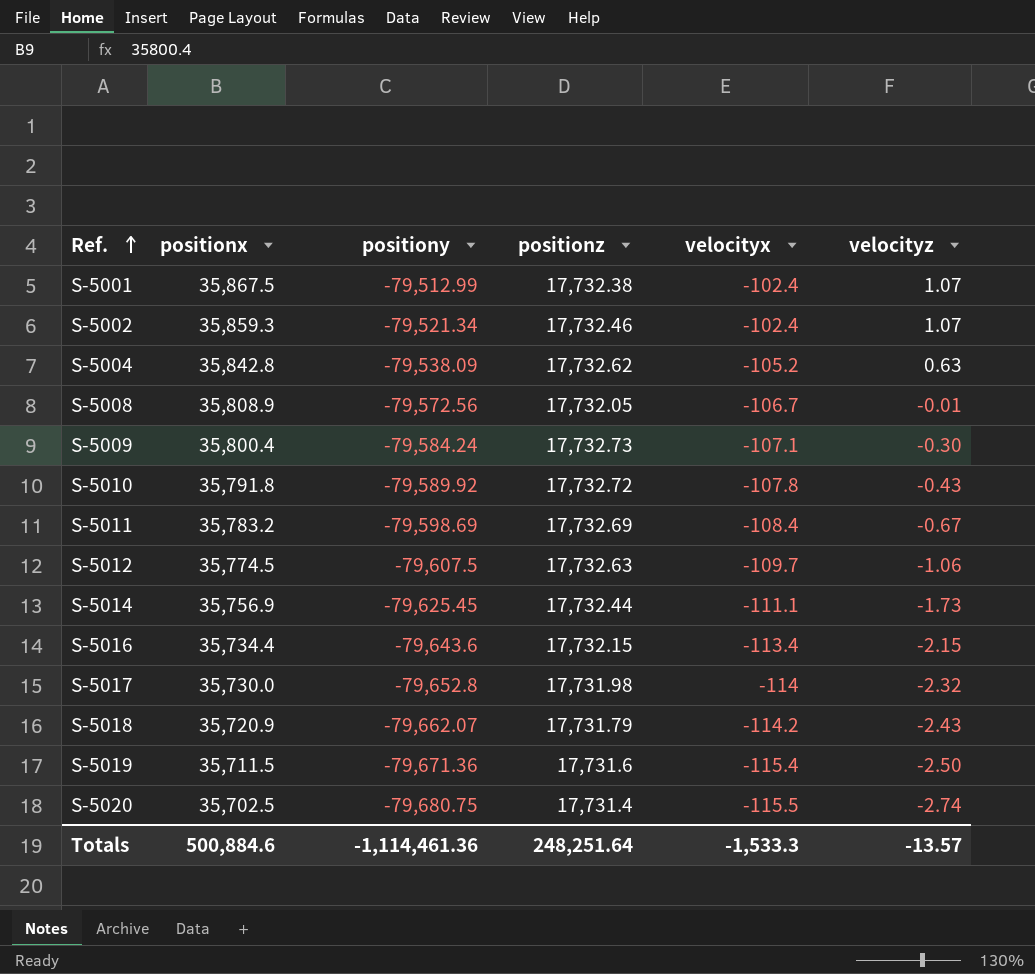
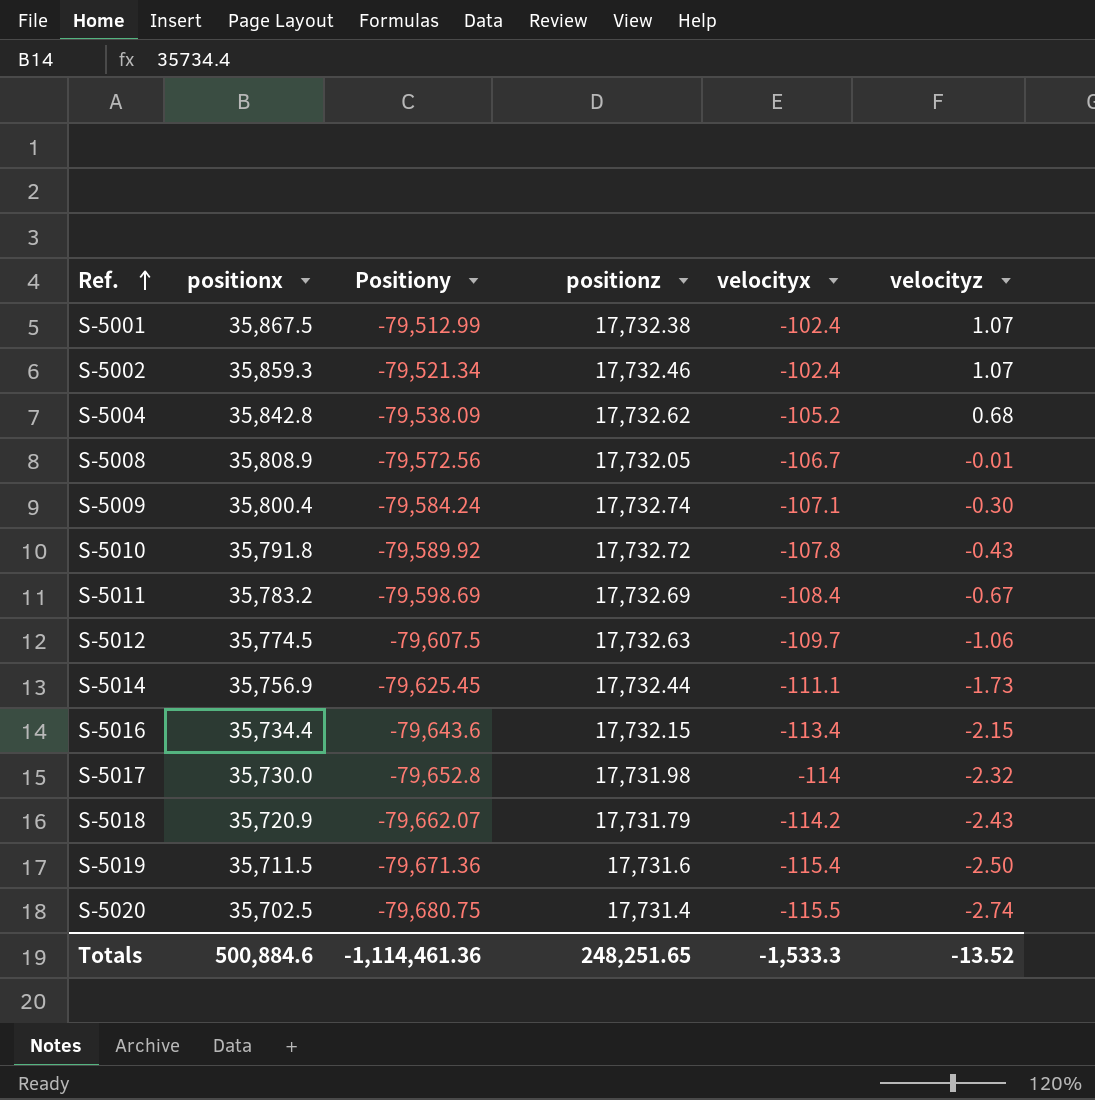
column name: positiony -> Positiony
S-5004 | velocityz: 0.63 -> 0.68
S-5009 | positionz: 17,732.73 -> 17,732.74
Totals | positionz: 248,251.64 -> 248,251.65
Totals | velocityz: -13.57 -> -13.52

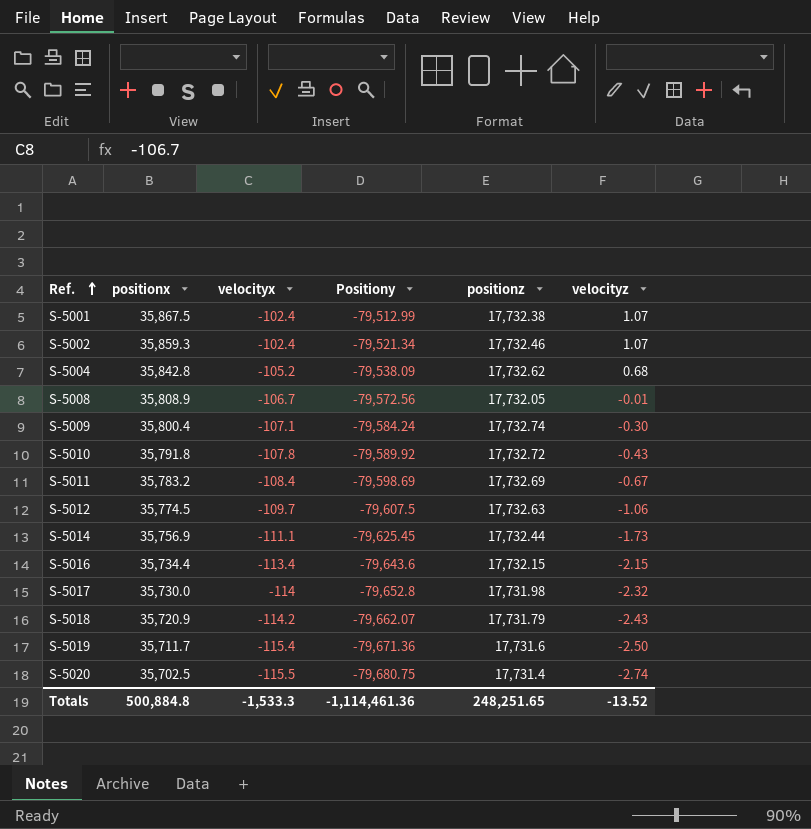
column velocityx | position: 5 -> 3
S-5019 | positionx: 35,711.5 -> 35,711.7
Totals | positionx: 500,884.6 -> 500,884.8

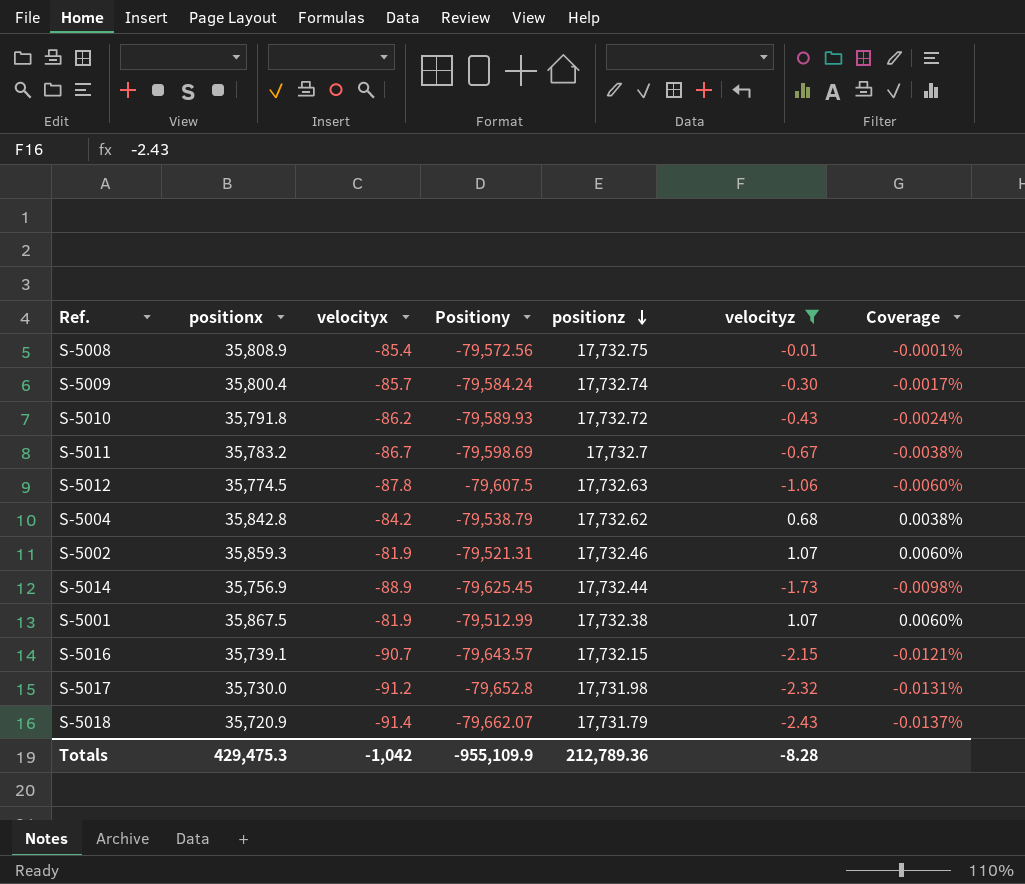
filter: none -> velocityz >= -2.43
row order: Ref. ascending -> positionz descending
column Coverage | formula: none -> [velocityz] / [positionz]
S-5008 | velocityx: -106.7 -> -85.4
S-5008 | positionz: 17,732.05 -> 17,732.75
S-5009 | velocityx: -107.1 -> -85.7
S-5010 | velocityx: -107.8 -> -86.2
S-5010 | Positiony: -79,589.92 -> -79,589.93
S-5011 | velocityx: -108.4 -> -86.7
S-5011 | positionz: 17,732.69 -> 17,732.7
S-5012 | velocityx: -109.7 -> -87.8
S-5004 | velocityx: -105.2 -> -84.2
S-5004 | Positiony: -79,538.09 -> -79,538.79
S-5002 | velocityx: -102.4 -> -81.9
S-5002 | Positiony: -79,521.34 -> -79,521.31
S-5014 | velocityx: -111.1 -> -88.9
S-5001 | velocityx: -102.4 -> -81.9
S-5016 | positionx: 35,734.4 -> 35,739.1
S-5016 | velocityx: -113.4 -> -90.7
S-5016 | Positiony: -79,643.6 -> -79,643.57
S-5017 | velocityx: -114 -> -91.2
S-5018 | velocityx: -114.2 -> -91.4
Totals | positionx: 500,884.8 -> 429,475.3
Totals | velocityx: -1,533.3 -> -1,042
Totals | Positiony: -1,114,461.36 -> -955,109.9
Totals | positionz: 248,251.65 -> 212,789.36
Totals | velocityz: -13.52 -> -8.28

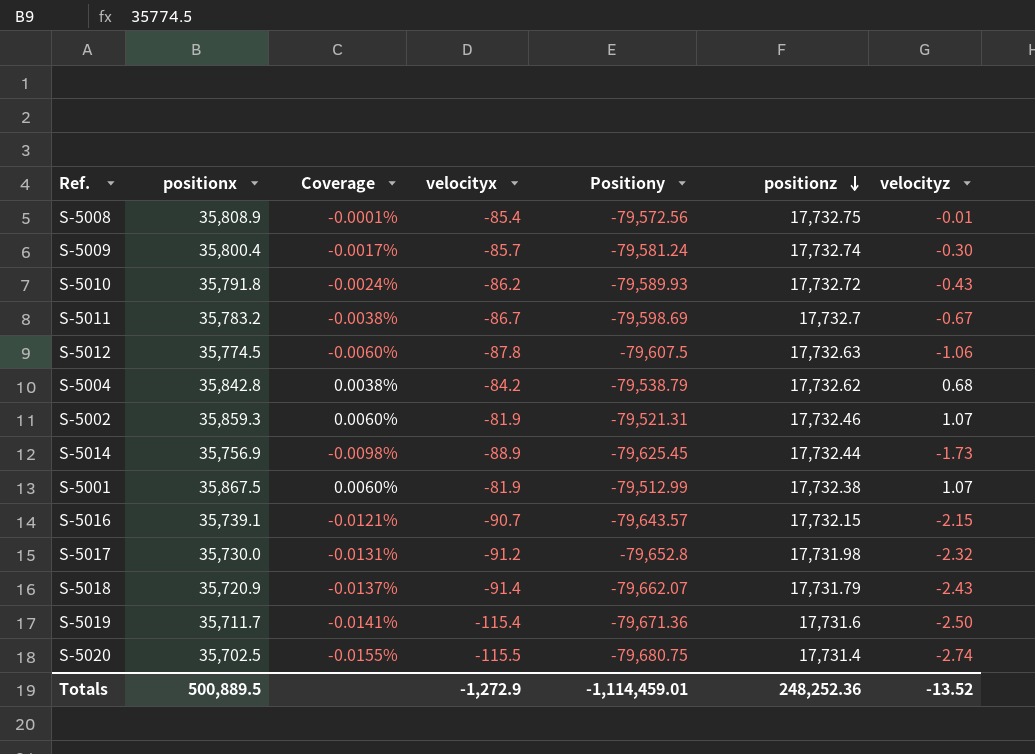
filter: velocityz >= -2.43 -> none
column Coverage | position: 7 -> 3
S-5009 | Positiony: -79,584.24 -> -79,581.24
Totals | positionx: 429,475.3 -> 500,889.5
Totals | velocityx: -1,042 -> -1,272.9
Totals | Positiony: -955,109.9 -> -1,114,459.01
Totals | positionz: 212,789.36 -> 248,252.36
Totals | velocityz: -8.28 -> -13.52

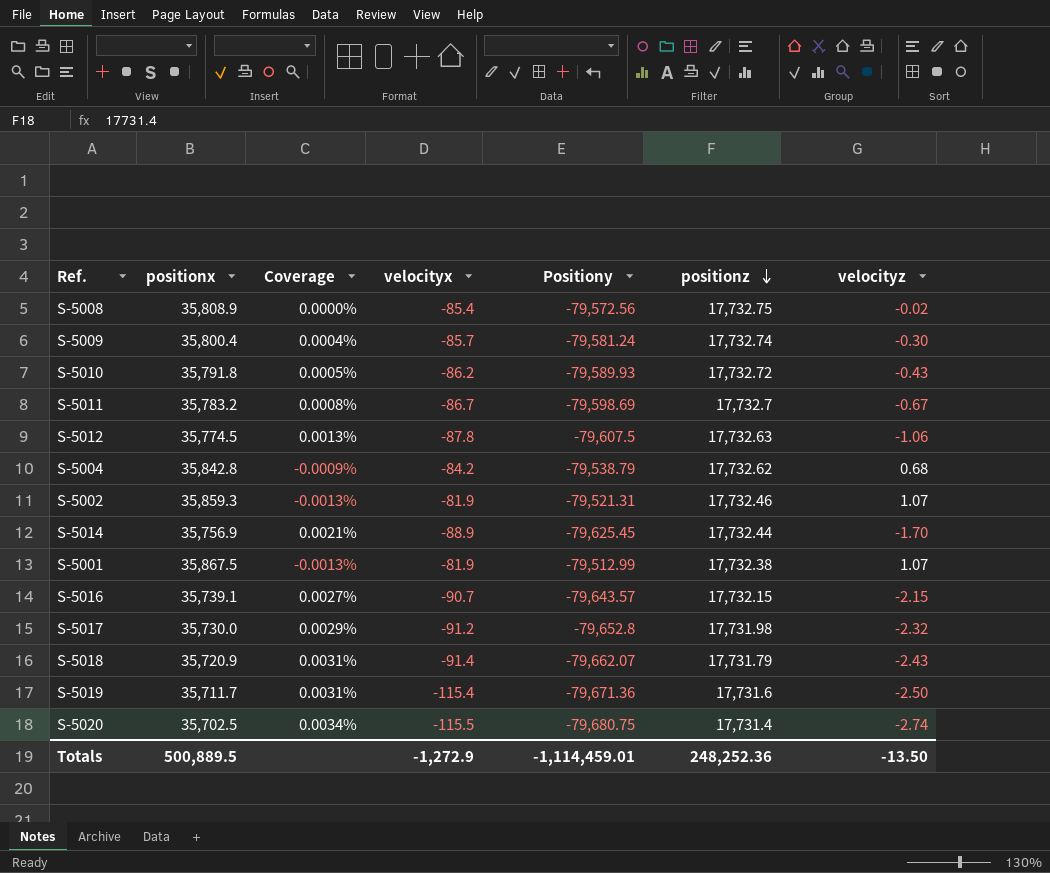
column Coverage | formula: [velocityz] / [positionz] -> [velocityz] / [Positiony]
S-5008 | velocityz: -0.01 -> -0.02
S-5014 | velocityz: -1.73 -> -1.70
Totals | velocityz: -13.52 -> -13.50

